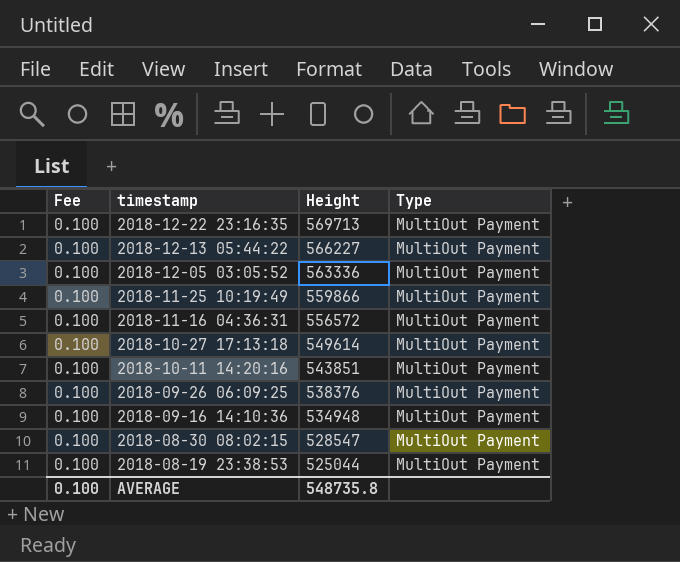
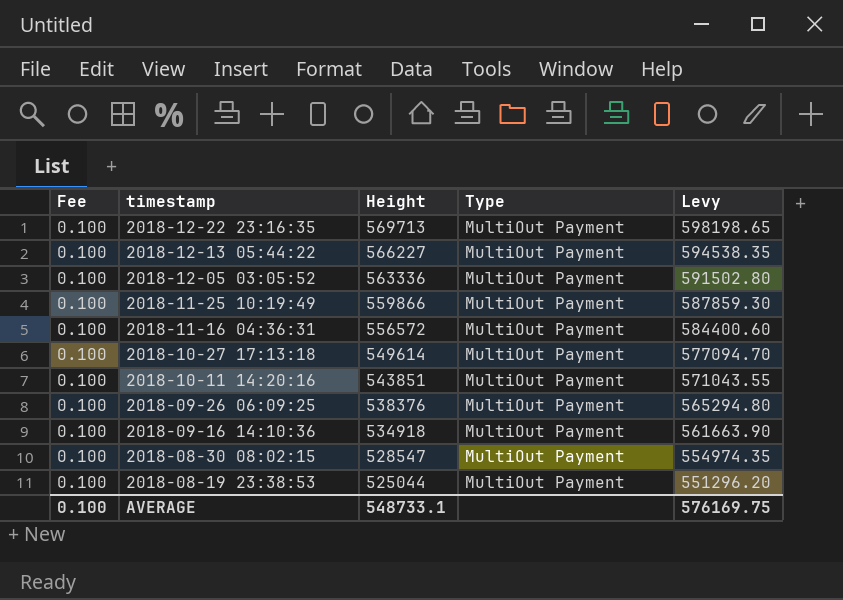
column Levy | formula: none -> [Height] * 1.05
2018-09-16 14:10:36 | Height: 534948 -> 534918
AVERAGE | Height: 548735.8 -> 548733.1

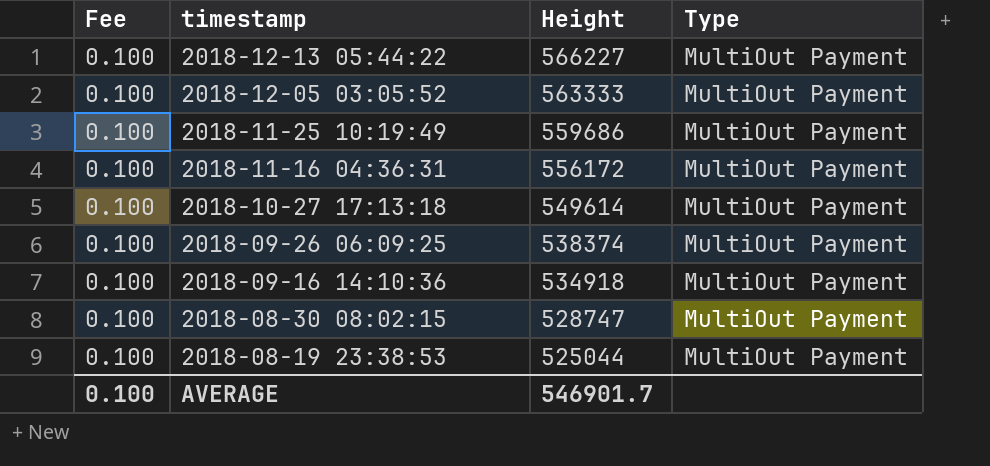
column Levy | formula: [Height] * 1.05 -> none
row 2018-12-22 23:16:35: 0.100 | 569713 | MultiOut Payment | 598198.65 -> none
row 2018-10-11 14:20:16: 0.100 | 543851 | MultiOut Payment | 571043.55 -> none
2018-12-05 03:05:52 | Height: 563336 -> 563333
2018-11-25 10:19:49 | Height: 559866 -> 559686
2018-11-16 04:36:31 | Height: 556572 -> 556172
2018-09-26 06:09:25 | Height: 538376 -> 538374
2018-08-30 08:02:15 | Height: 528547 -> 528747
AVERAGE | Height: 548733.1 -> 546901.7

